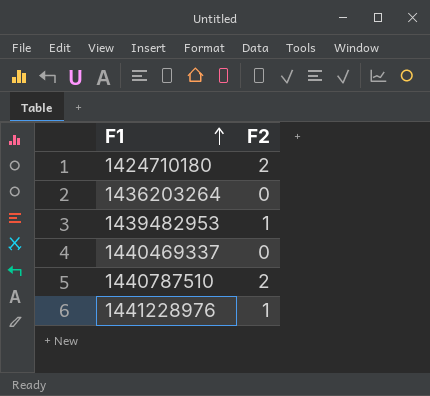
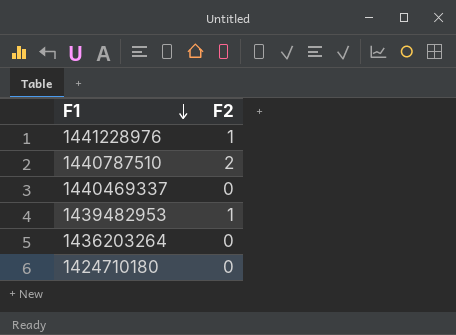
row order: F1 ascending -> F1 descending
1424710180 | F2: 2 -> 0

